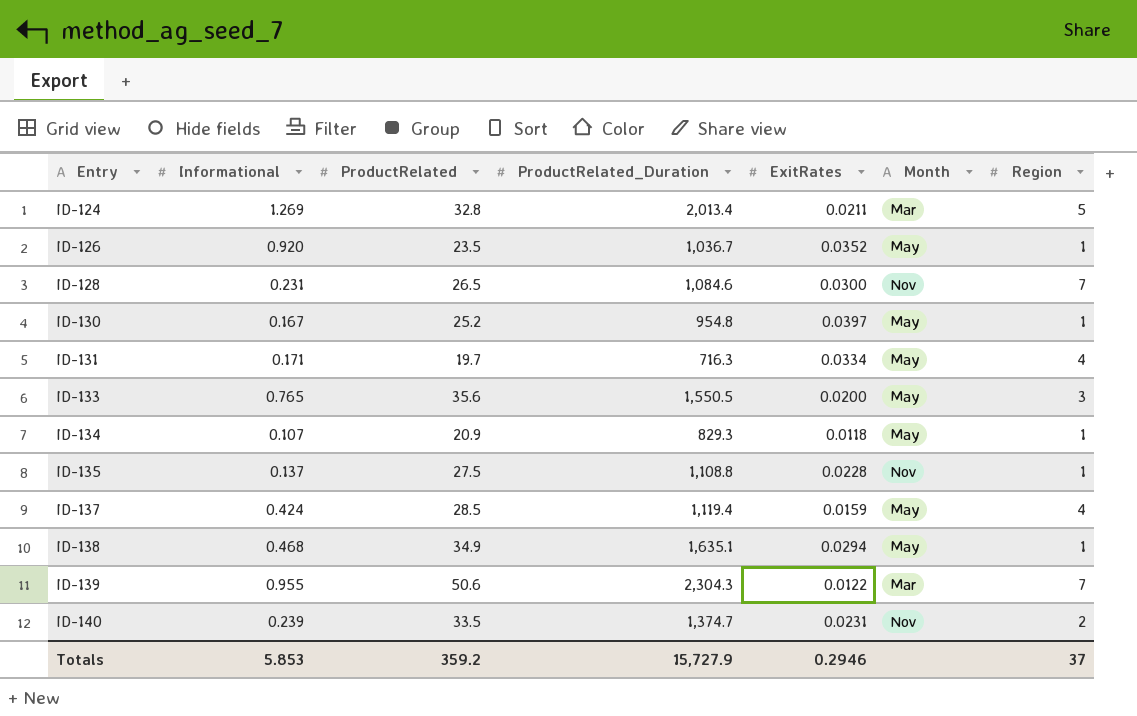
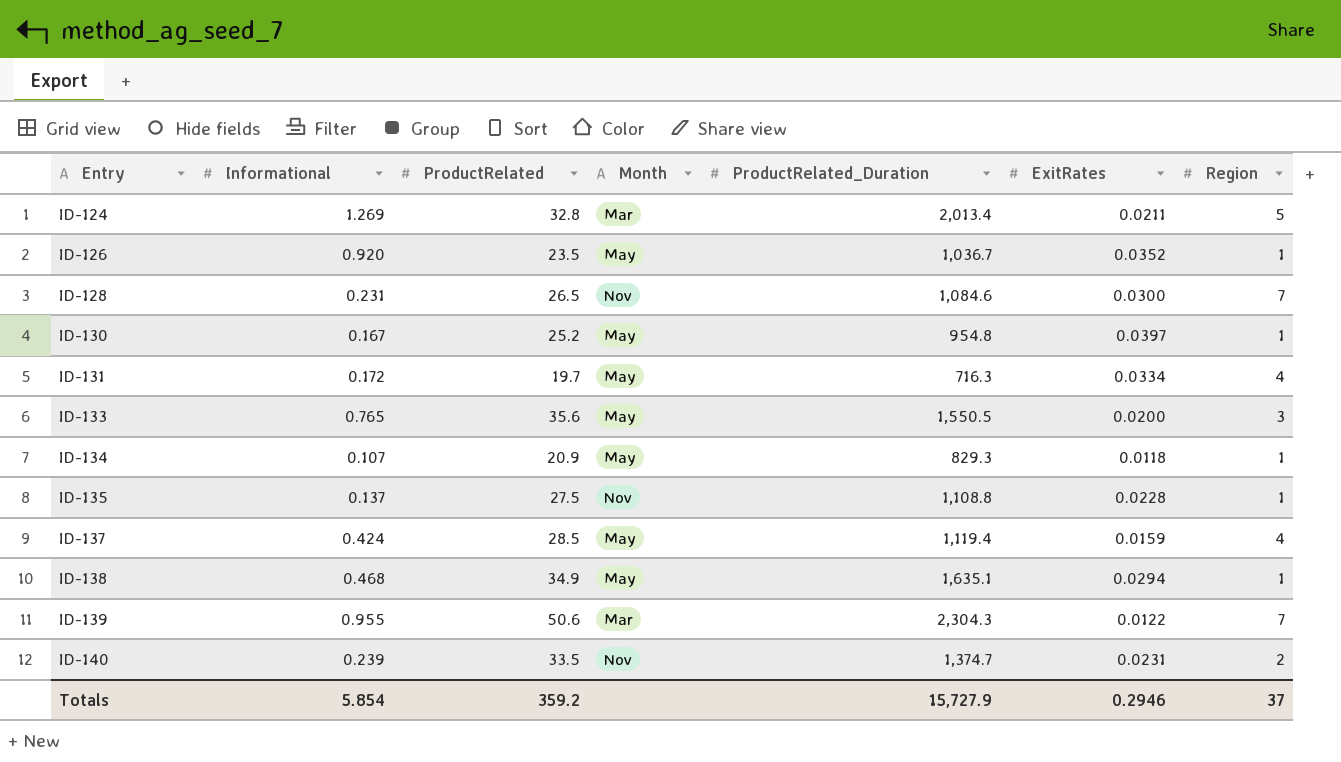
column Month | position: 6 -> 4
ID-131 | Informational: 0.171 -> 0.172
Totals | Informational: 5.853 -> 5.854

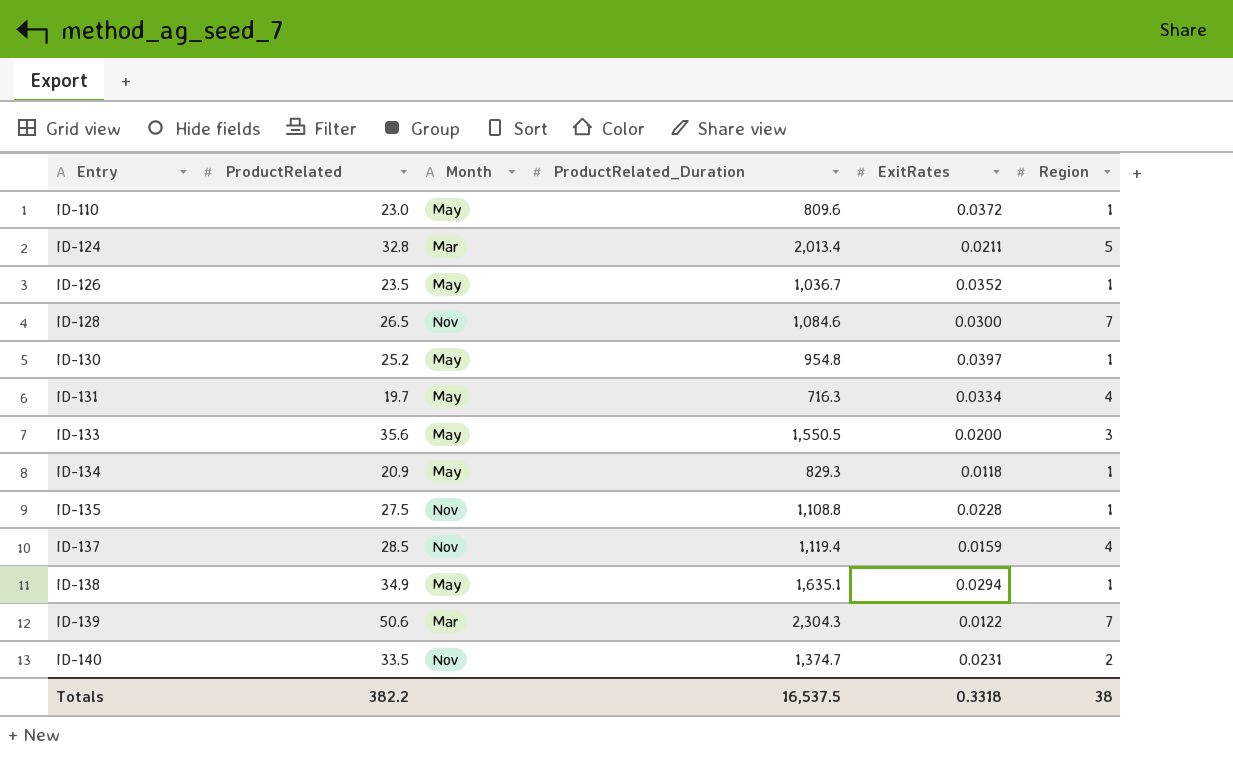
column Informational | position: 2 -> none
row ID-110: none -> 23.0 | May | 809.6 | 0.0372 | 1
ID-137 | Month: May -> Nov
Totals | ProductRelated: 359.2 -> 382.2
Totals | ProductRelated_Duration: 15,727.9 -> 16,537.5
Totals | ExitRates: 0.2946 -> 0.3318
Totals | Region: 37 -> 38

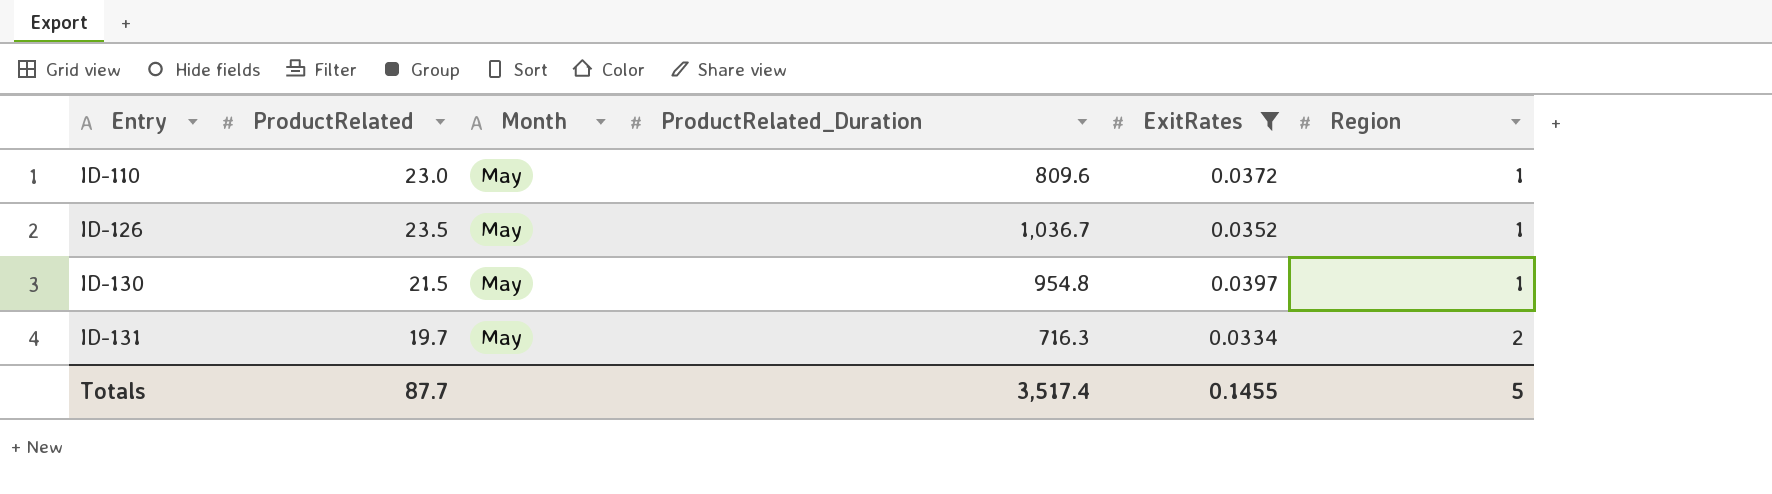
filter: none -> ExitRates >= 0.0334
ID-130 | ProductRelated: 25.2 -> 21.5
ID-131 | Region: 4 -> 2
Totals | ProductRelated: 382.2 -> 87.7
Totals | ProductRelated_Duration: 16,537.5 -> 3,517.4
Totals | ExitRates: 0.3318 -> 0.1455
Totals | Region: 38 -> 5

